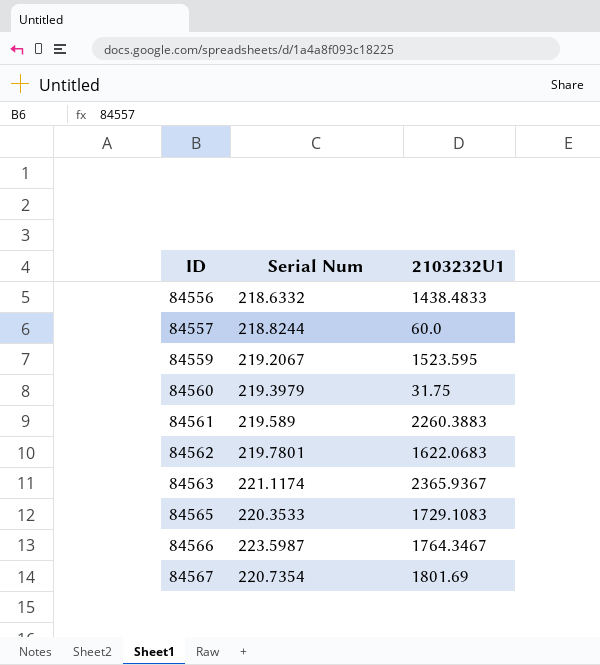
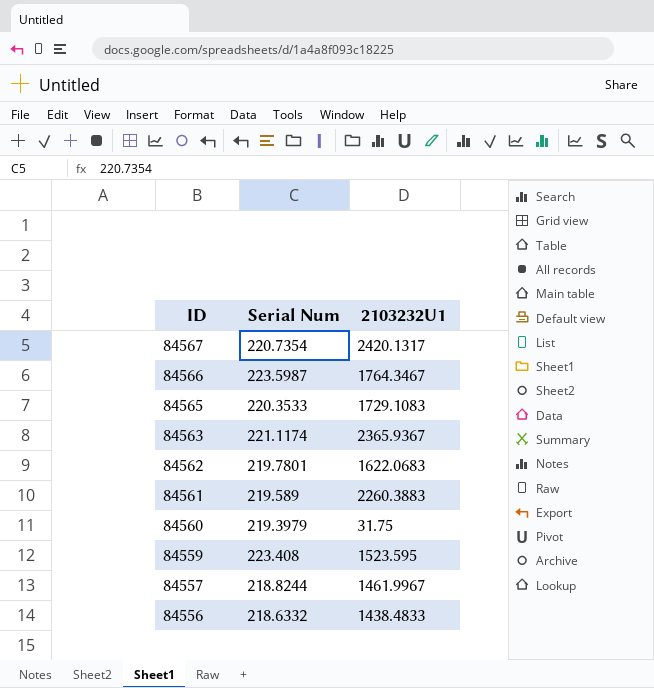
row order: ID ascending -> ID descending
84567 | 2103232U1: 1801.69 -> 2420.1317
84559 | Serial Num: 219.2067 -> 223.408
84557 | 2103232U1: 60.0 -> 1461.9967

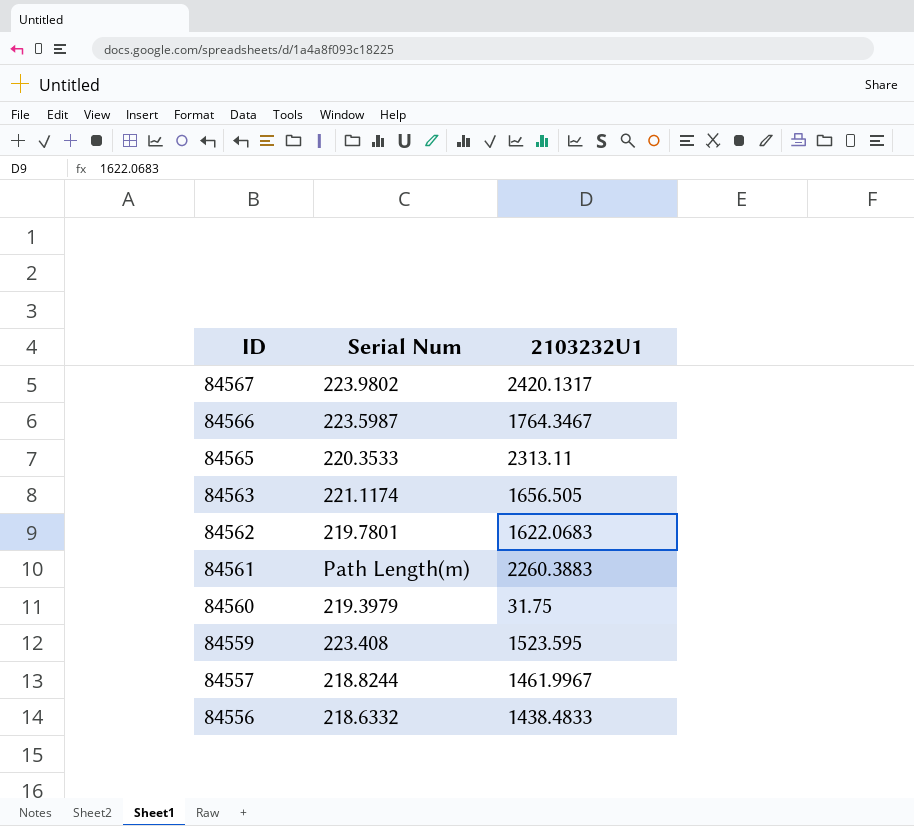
84567 | Serial Num: 220.7354 -> 223.9802
84565 | 2103232U1: 1729.1083 -> 2313.11
84563 | 2103232U1: 2365.9367 -> 1656.505
84561 | Serial Num: 219.589 -> Path Length(m)

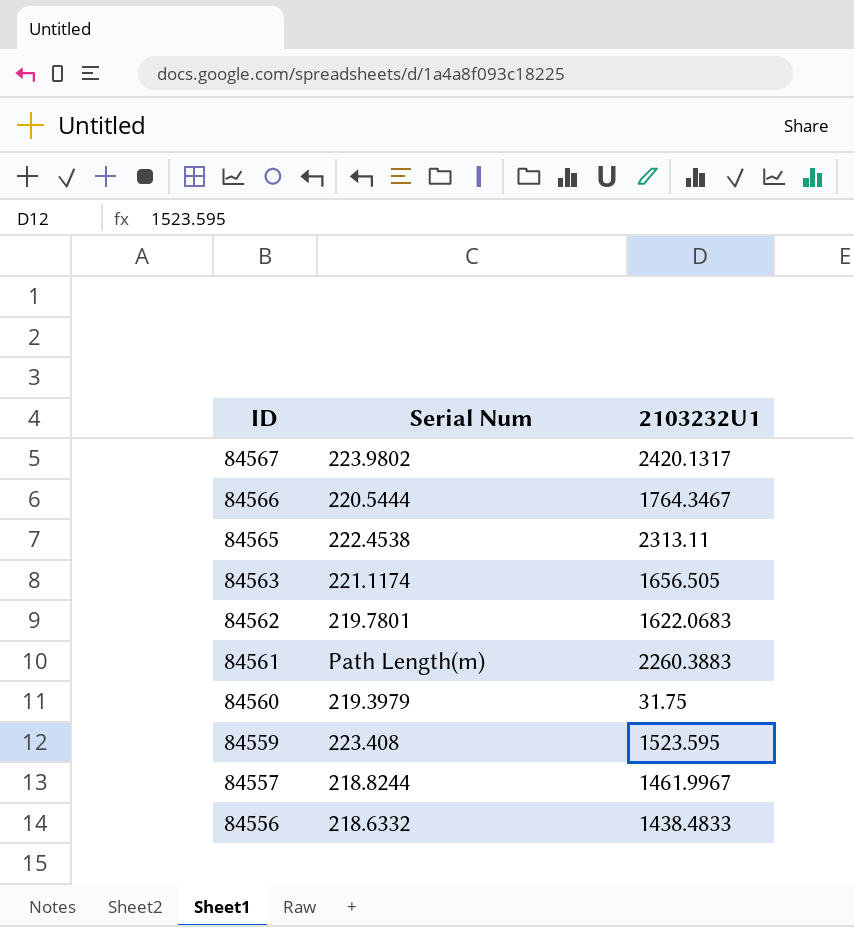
84566 | Serial Num: 223.5987 -> 220.5444
84565 | Serial Num: 220.3533 -> 222.4538

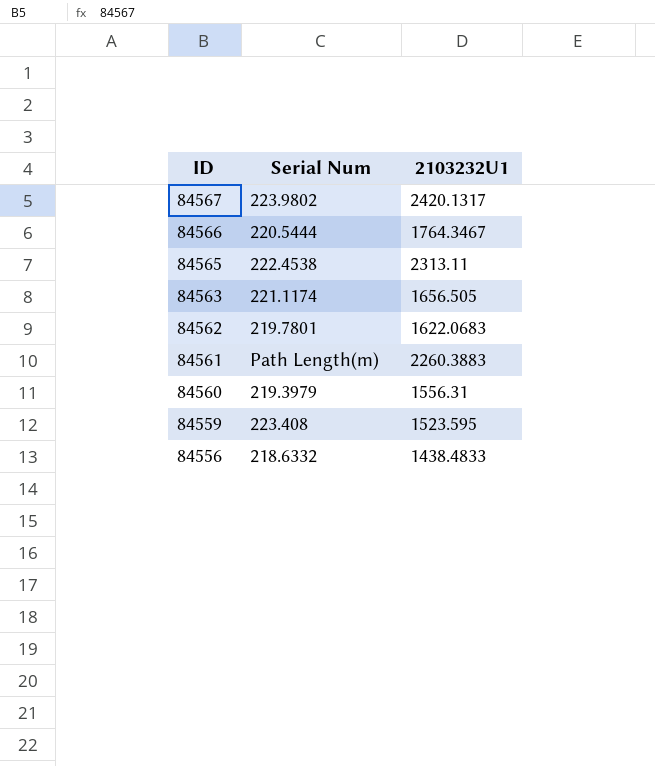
row 84557: 218.8244 | 1461.9967 -> none
84560 | 2103232U1: 31.75 -> 1556.31

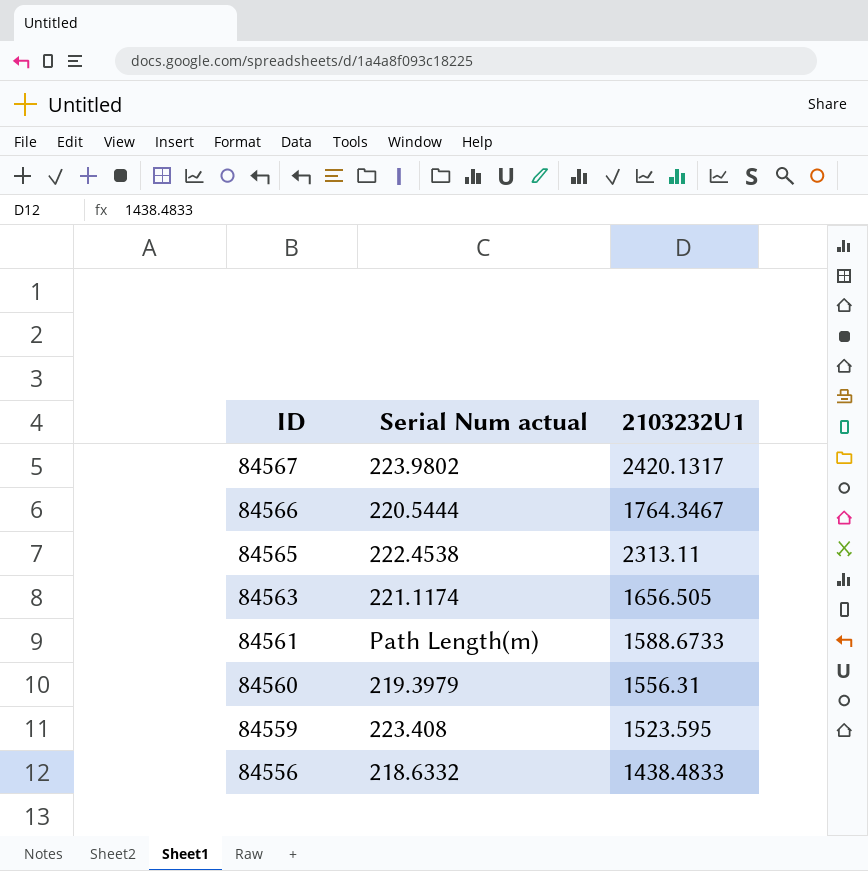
column name: Serial Num -> Serial Num actual
row 84562: 219.7801 | 1622.0683 -> none
84561 | 2103232U1: 2260.3883 -> 1588.6733

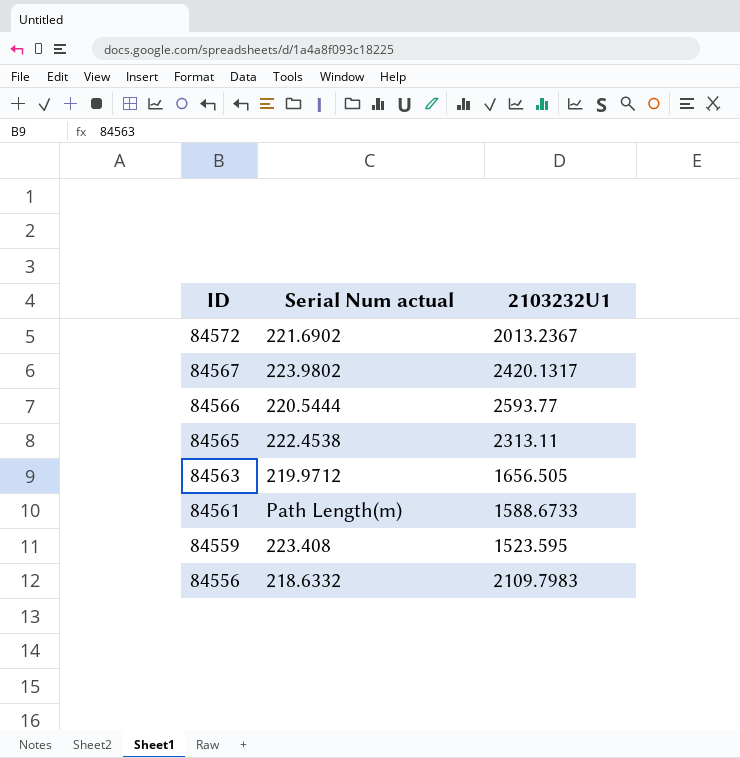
row 84560: 219.3979 | 1556.31 -> none
row 84572: none -> 221.6902 | 2013.2367
84566 | 2103232U1: 1764.3467 -> 2593.77
84563 | Serial Num actual: 221.1174 -> 219.9712
84556 | 2103232U1: 1438.4833 -> 2109.7983

